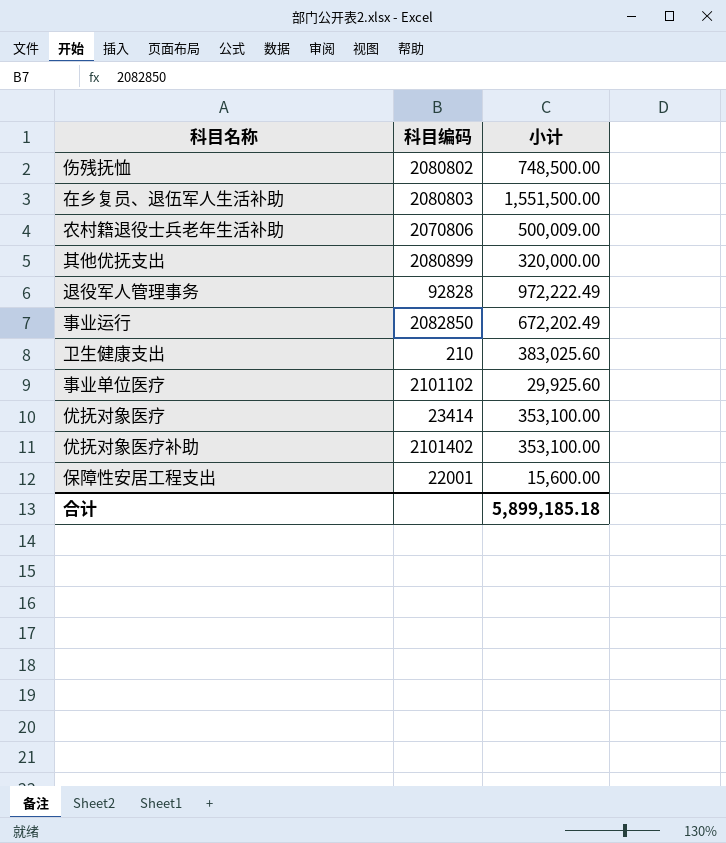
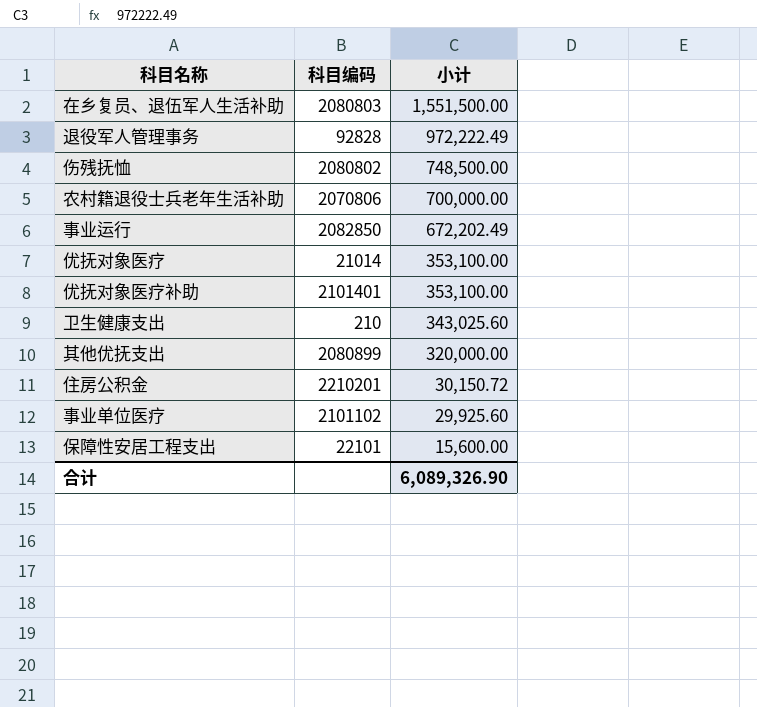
row order: none -> 小计 descending
农村籍退役士兵老年生活补助 | 小计: 500,009.00 -> 700,000.00
优抚对象医疗 | 科目编码: 23414 -> 21014
优抚对象医疗补助 | 科目编码: 2101402 -> 2101401
卫生健康支出 | 小计: 383,025.60 -> 343,025.60
row 住房公积金: none -> 2210201 | 30,150.72
保障性安居工程支出 | 科目编码: 22001 -> 22101
合计 | 小计: 5,899,185.18 -> 6,089,326.90

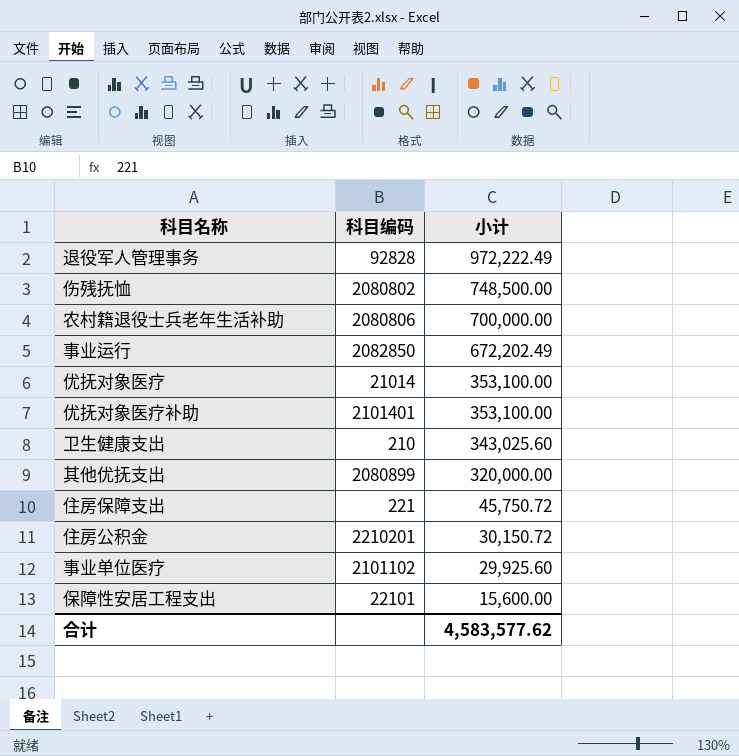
row 在乡复员、退伍军人生活补助: 2080803 | 1,551,500.00 -> none
农村籍退役士兵老年生活补助 | 科目编码: 2070806 -> 2080806
row 住房保障支出: none -> 221 | 45,750.72
合计 | 小计: 6,089,326.90 -> 4,583,577.62

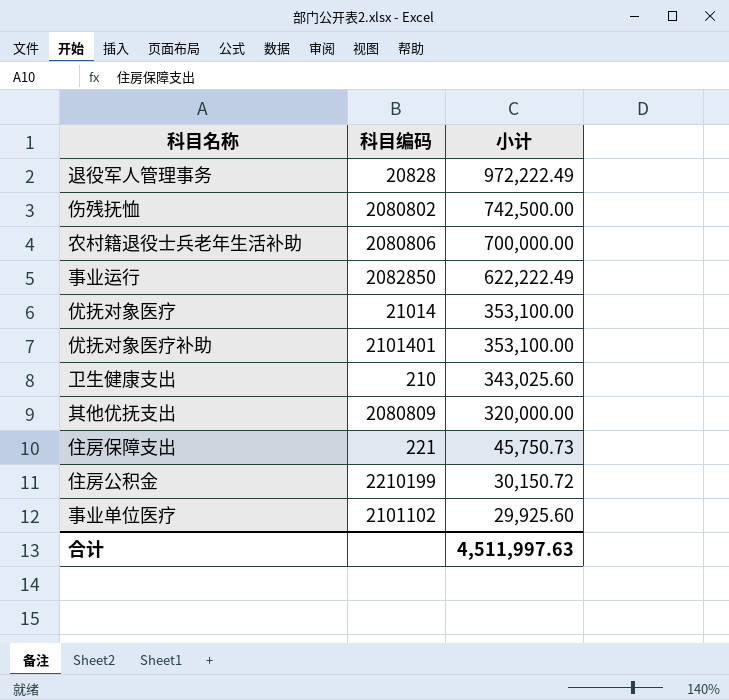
row 保障性安居工程支出: 22101 | 15,600.00 -> none
退役军人管理事务 | 科目编码: 92828 -> 20828
伤残抚恤 | 小计: 748,500.00 -> 742,500.00
事业运行 | 小计: 672,202.49 -> 622,222.49
其他优抚支出 | 科目编码: 2080899 -> 2080809
住房保障支出 | 小计: 45,750.72 -> 45,750.73
住房公积金 | 科目编码: 2210201 -> 2210199
合计 | 小计: 4,583,577.62 -> 4,511,997.63

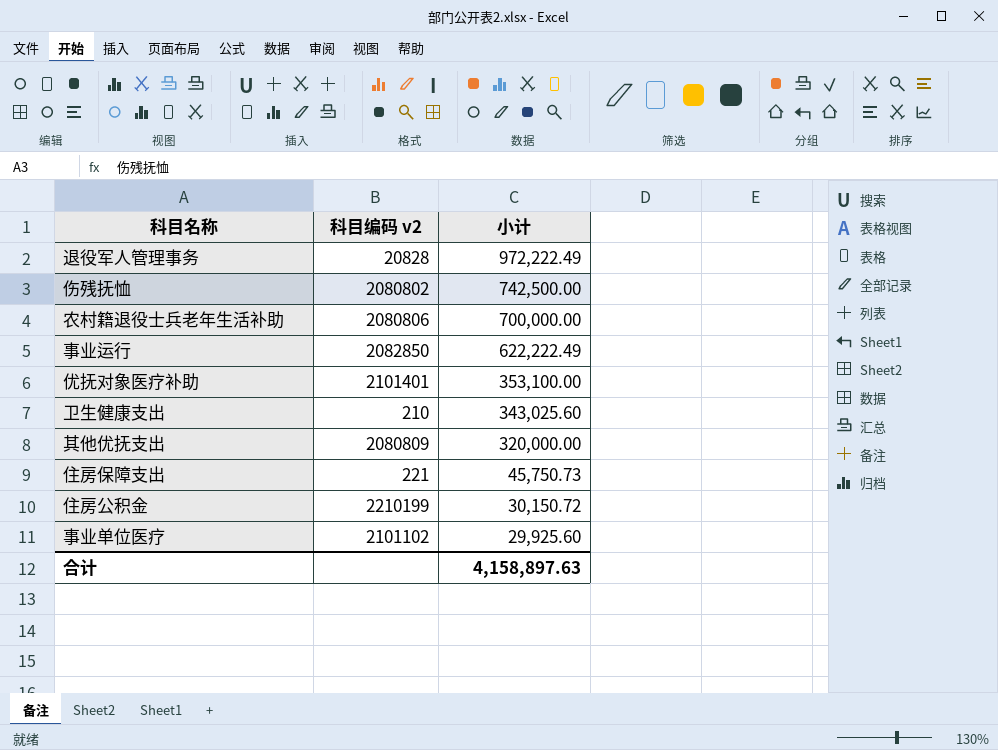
column name: 科目编码 -> 科目编码 v2
row 优抚对象医疗: 21014 | 353,100.00 -> none
合计 | 小计: 4,511,997.63 -> 4,158,897.63

